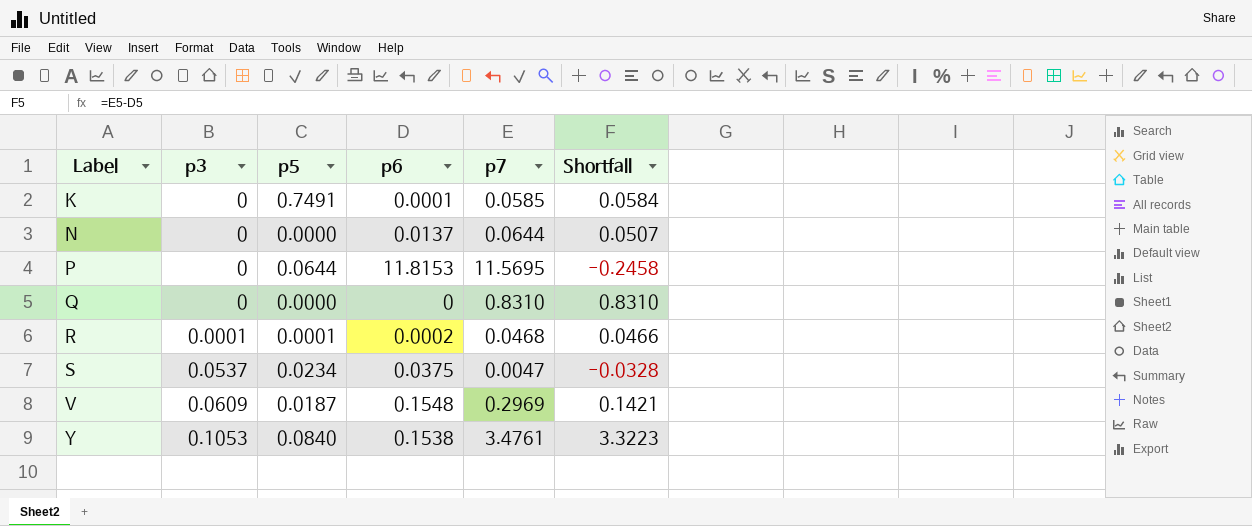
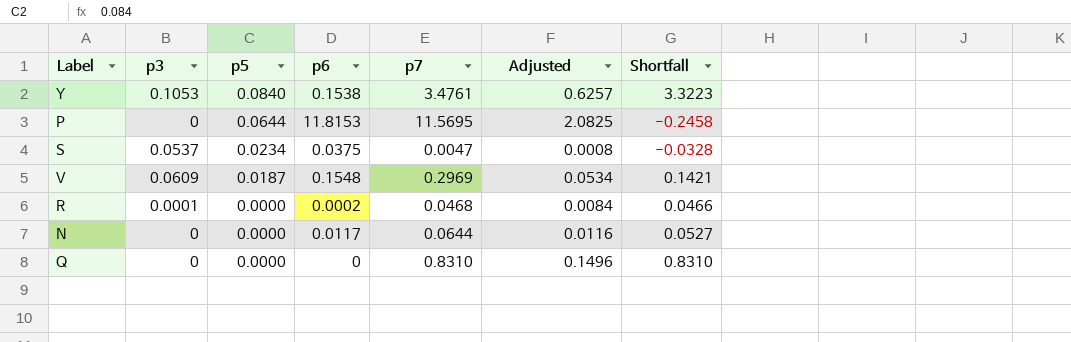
row order: Label ascending -> p5 descending
column Adjusted | formula: none -> [p7] * 0.18
row K: 0 | 0.7491 | 0.0001 | 0.0585 | 0.0584 -> none
R | p5: 0.0001 -> 0.0000
N | p6: 0.0137 -> 0.0117
N | Shortfall: 0.0507 -> 0.0527

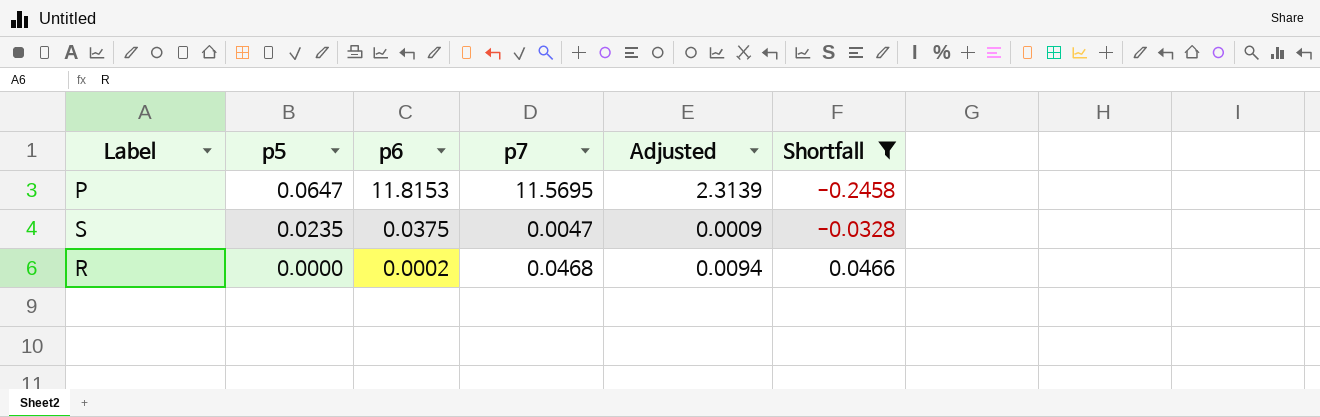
filter: none -> Shortfall <= 0.0466
column p3 | position: 2 -> none
column Adjusted | formula: [p7] * 0.18 -> [p7] * 0.2
P | p5: 0.0644 -> 0.0647
S | p5: 0.0234 -> 0.0235

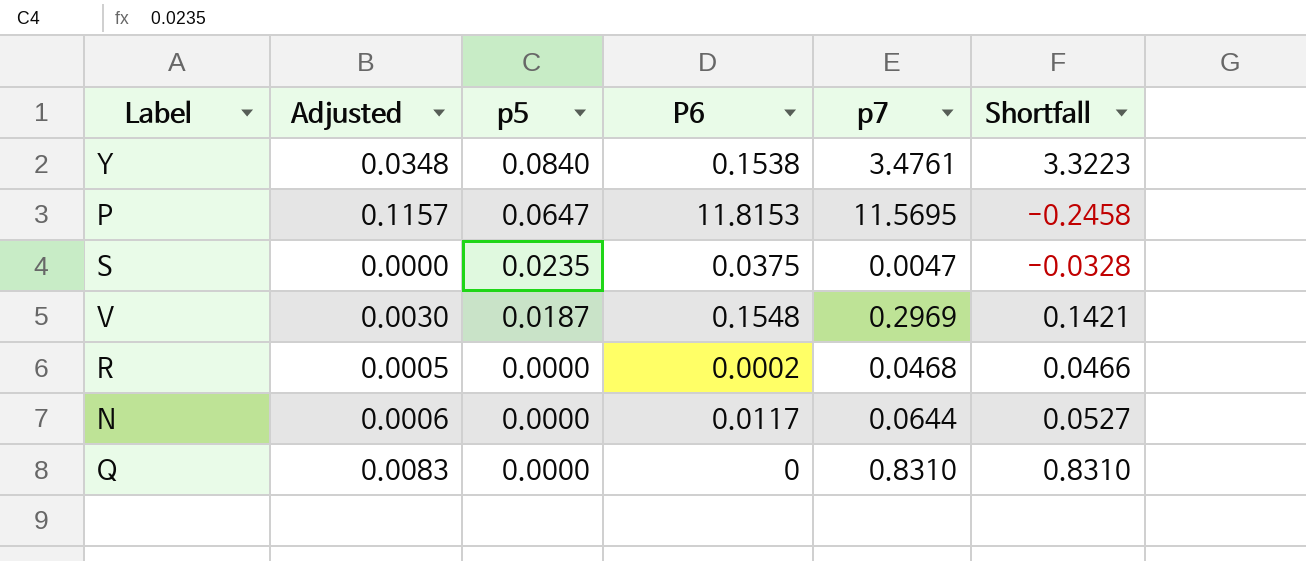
filter: Shortfall <= 0.0466 -> none
column Adjusted | formula: [p7] * 0.2 -> [p7] * 0.01
column Adjusted | position: 5 -> 2
column name: p6 -> P6

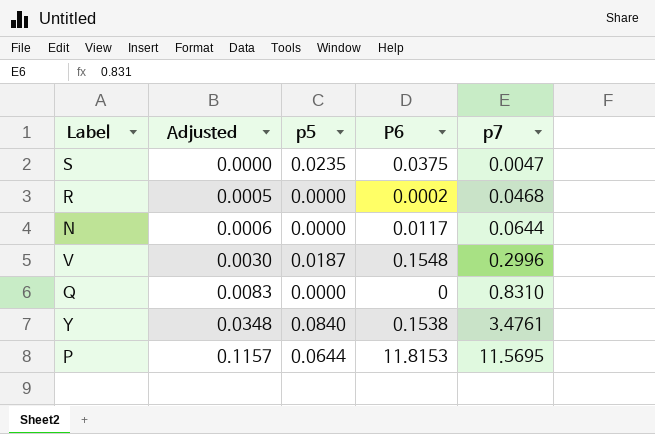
row order: p5 descending -> Adjusted ascending
column Shortfall | formula: [p7] - [P6] -> none
V | p7: 0.2969 -> 0.2996
P | p5: 0.0647 -> 0.0644

